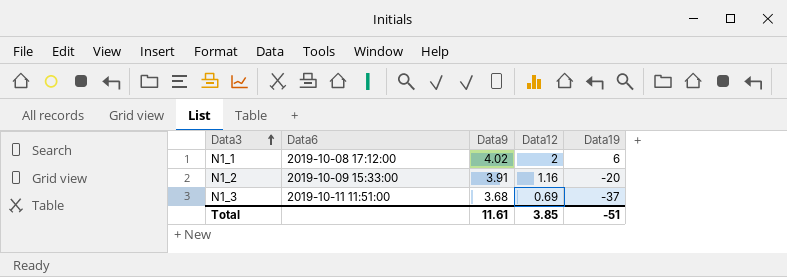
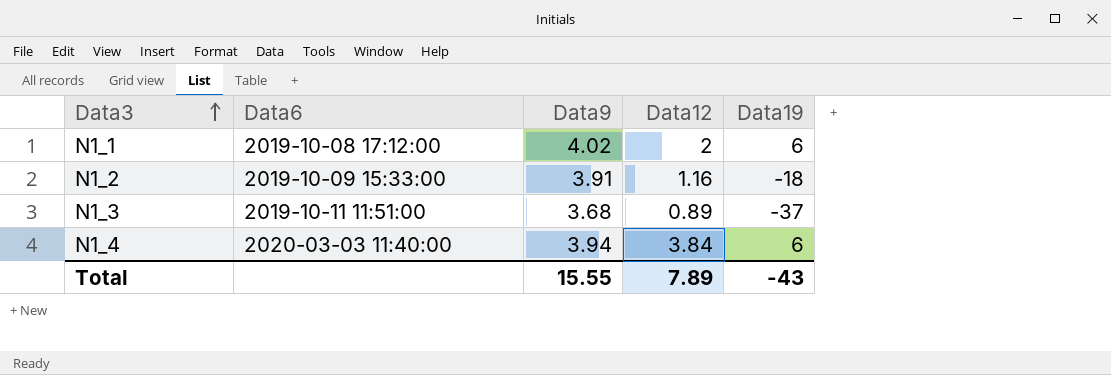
N1_2 | Data19: -20 -> -18
N1_3 | Data12: 0.69 -> 0.89
row N1_4: none -> 2020-03-03 11:40:00 | 3.94 | 3.84 | 6
Total | Data9: 11.61 -> 15.55
Total | Data12: 3.85 -> 7.89
Total | Data19: -51 -> -43

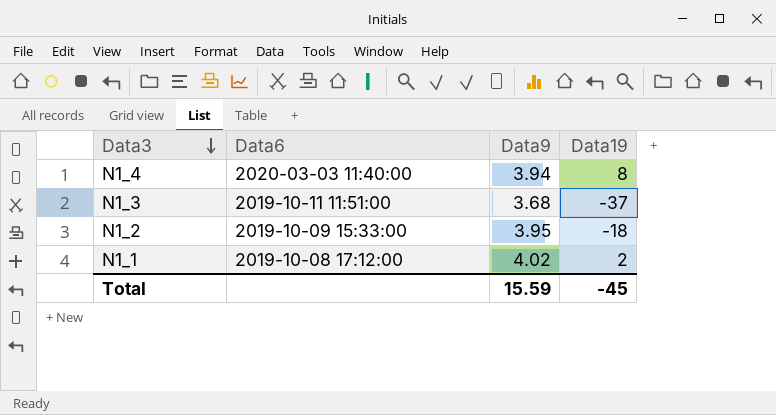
row order: Data3 ascending -> Data3 descending
column Data12 | position: 4 -> none
N1_4 | Data19: 6 -> 8
N1_2 | Data9: 3.91 -> 3.95
N1_1 | Data19: 6 -> 2
Total | Data9: 15.55 -> 15.59
Total | Data19: -43 -> -45

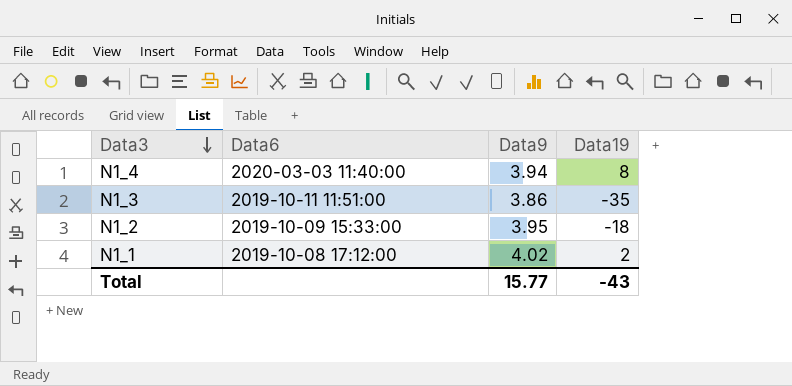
N1_3 | Data9: 3.68 -> 3.86
N1_3 | Data19: -37 -> -35
Total | Data9: 15.59 -> 15.77
Total | Data19: -45 -> -43

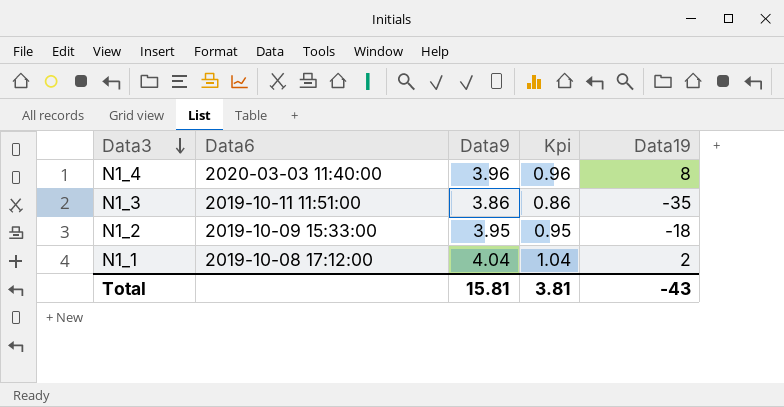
column Kpi | formula: none -> [Data9] - 3
N1_4 | Data9: 3.94 -> 3.96
N1_1 | Data9: 4.02 -> 4.04
Total | Data9: 15.77 -> 15.81

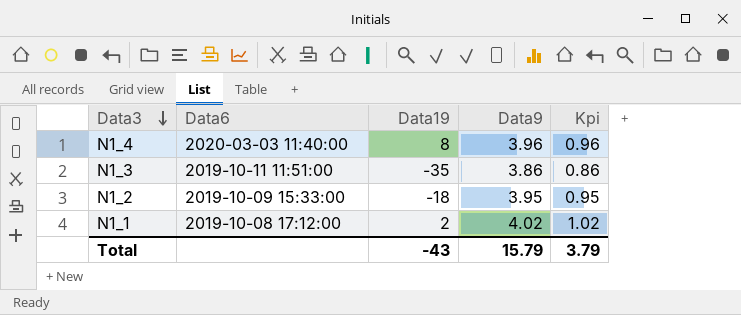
column Data19 | position: 5 -> 3
N1_1 | Data9: 4.04 -> 4.02
N1_1 | Kpi: 1.04 -> 1.02
Total | Data9: 15.81 -> 15.79
Total | Kpi: 3.81 -> 3.79

